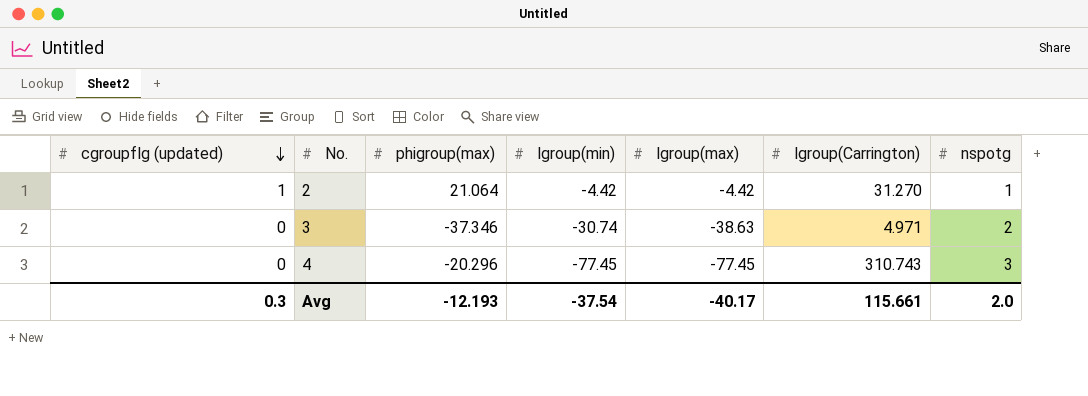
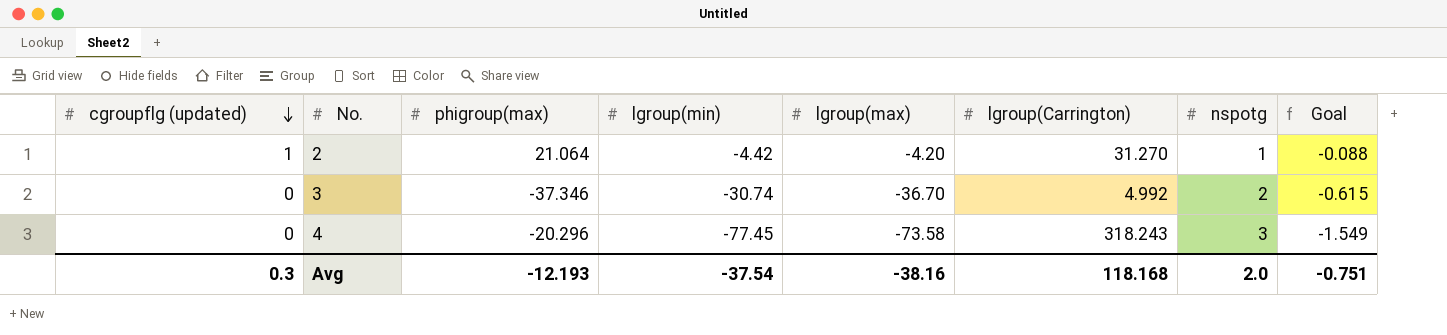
column Goal | formula: none -> [lgroup(min)] * 0.02
2 | lgroup(max): -4.42 -> -4.20
3 | lgroup(max): -38.63 -> -36.70
3 | lgroup(Carrington): 4.971 -> 4.992
4 | lgroup(max): -77.45 -> -73.58
4 | lgroup(Carrington): 310.743 -> 318.243
Avg | lgroup(max): -40.17 -> -38.16
Avg | lgroup(Carrington): 115.661 -> 118.168

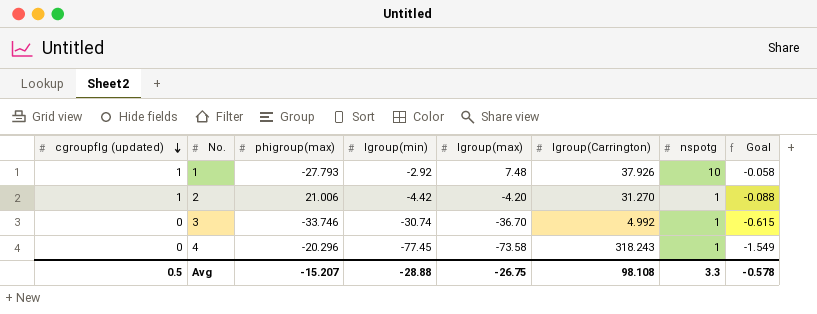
row 1: none -> 1 | -27.793 | -2.92 | 7.48 | 37.926 | 10 | -0.058
2 | phigroup(max): 21.064 -> 21.006
3 | phigroup(max): -37.346 -> -33.746
3 | nspotg: 2 -> 1
4 | nspotg: 3 -> 1
Avg | cgroupflg (updated): 0.3 -> 0.5
Avg | phigroup(max): -12.193 -> -15.207
Avg | lgroup(min): -37.54 -> -28.88
Avg | lgroup(max): -38.16 -> -26.75
Avg | lgroup(Carrington): 118.168 -> 98.108
Avg | nspotg: 2.0 -> 3.3
Avg | Goal: -0.751 -> -0.578

